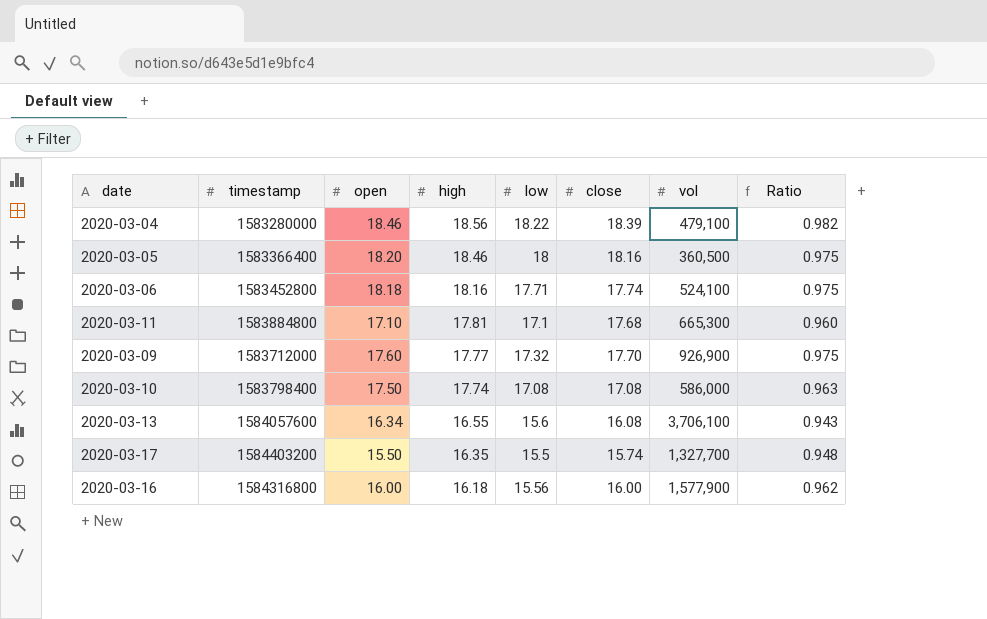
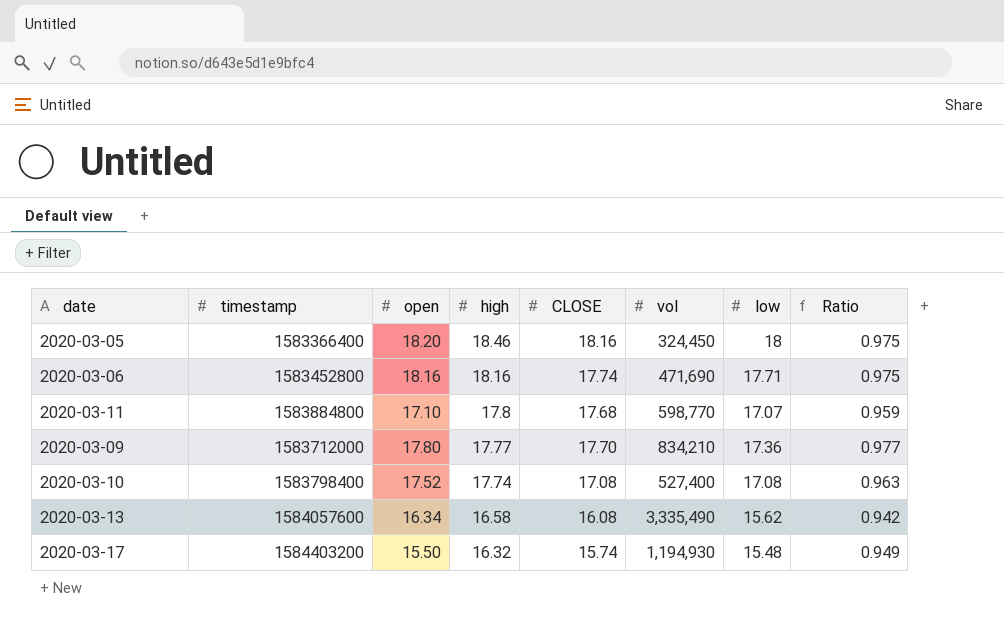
column name: close -> CLOSE
column low | position: 5 -> 7
row 2020-03-04: 1583280000 | 18.46 | 18.56 | 18.22 | 18.39 | 479,100 | 0.982 -> none
row 2020-03-16: 1584316800 | 16.00 | 16.18 | 15.56 | 16.00 | 1,577,900 | 0.962 -> none
2020-03-05 | vol: 360,500 -> 324,450
2020-03-06 | open: 18.18 -> 18.16
2020-03-06 | vol: 524,100 -> 471,690
2020-03-11 | high: 17.81 -> 17.8
2020-03-11 | vol: 665,300 -> 598,770
2020-03-11 | low: 17.1 -> 17.07
2020-03-11 | Ratio: 0.960 -> 0.959
2020-03-09 | open: 17.60 -> 17.80
2020-03-09 | vol: 926,900 -> 834,210
2020-03-09 | low: 17.32 -> 17.36
2020-03-09 | Ratio: 0.975 -> 0.977
2020-03-10 | open: 17.50 -> 17.52
2020-03-10 | vol: 586,000 -> 527,400
2020-03-13 | high: 16.55 -> 16.58
2020-03-13 | vol: 3,706,100 -> 3,335,490
2020-03-13 | low: 15.6 -> 15.62
2020-03-13 | Ratio: 0.943 -> 0.942
2020-03-17 | high: 16.35 -> 16.32
2020-03-17 | vol: 1,327,700 -> 1,194,930
2020-03-17 | low: 15.5 -> 15.48
2020-03-17 | Ratio: 0.948 -> 0.949

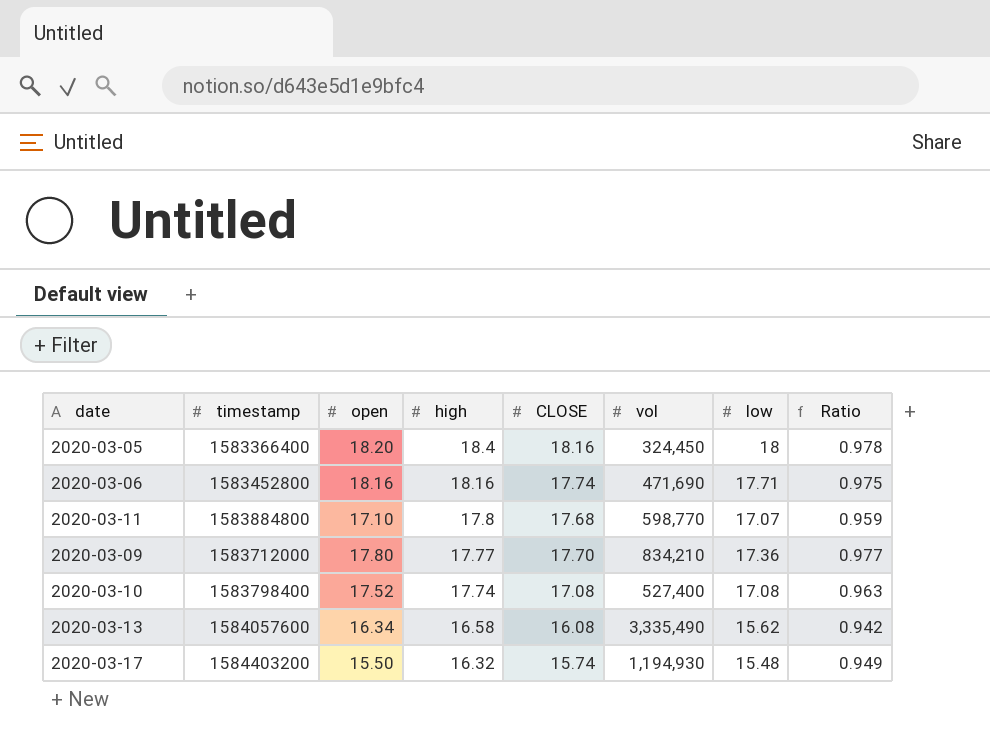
2020-03-05 | high: 18.46 -> 18.4
2020-03-05 | Ratio: 0.975 -> 0.978

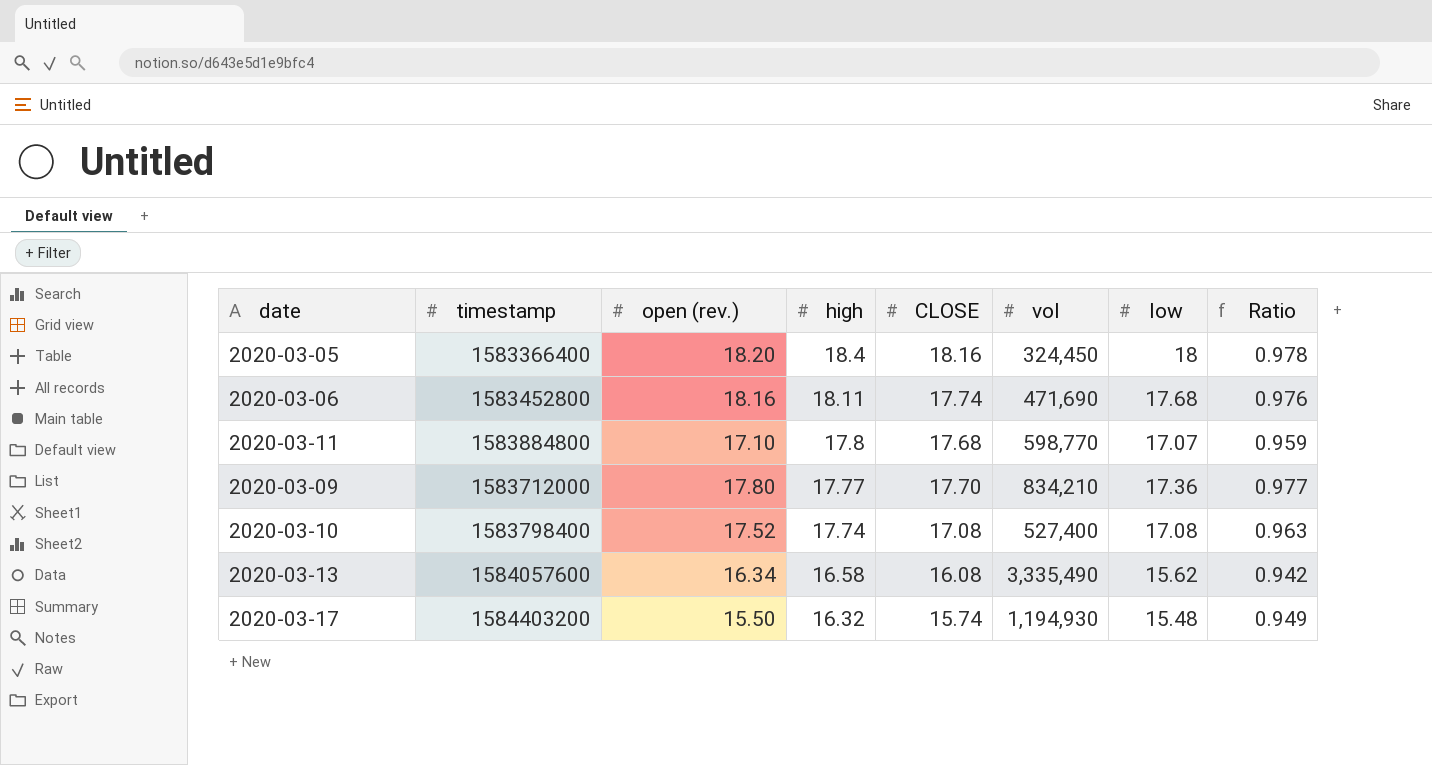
column name: open -> open (rev.)
2020-03-06 | high: 18.16 -> 18.11
2020-03-06 | low: 17.71 -> 17.68
2020-03-06 | Ratio: 0.975 -> 0.976

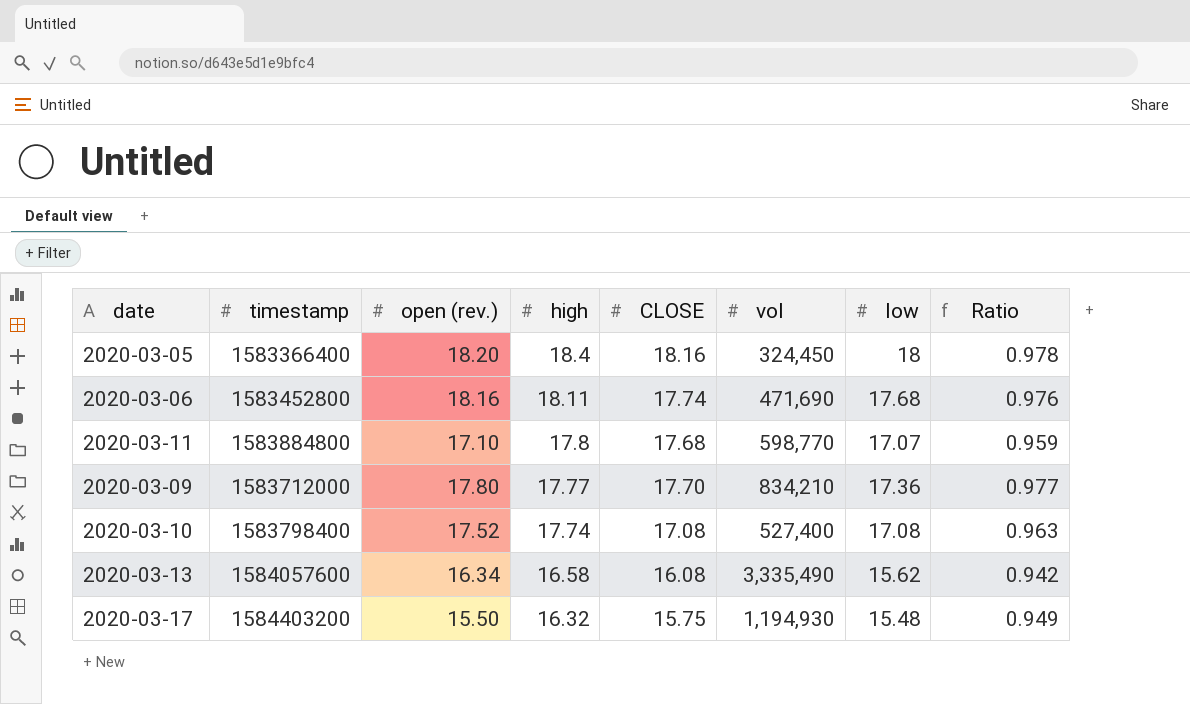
2020-03-17 | CLOSE: 15.74 -> 15.75

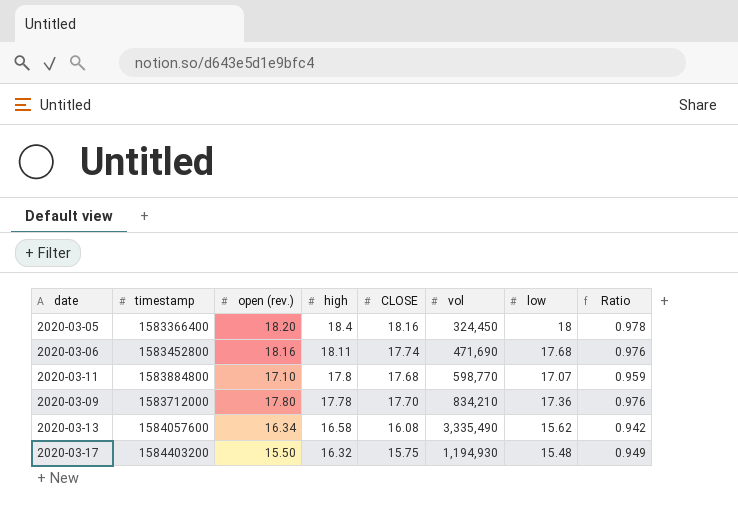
row 2020-03-10: 1583798400 | 17.52 | 17.74 | 17.08 | 527,400 | 17.08 | 0.963 -> none
2020-03-09 | high: 17.77 -> 17.78
2020-03-09 | Ratio: 0.977 -> 0.976

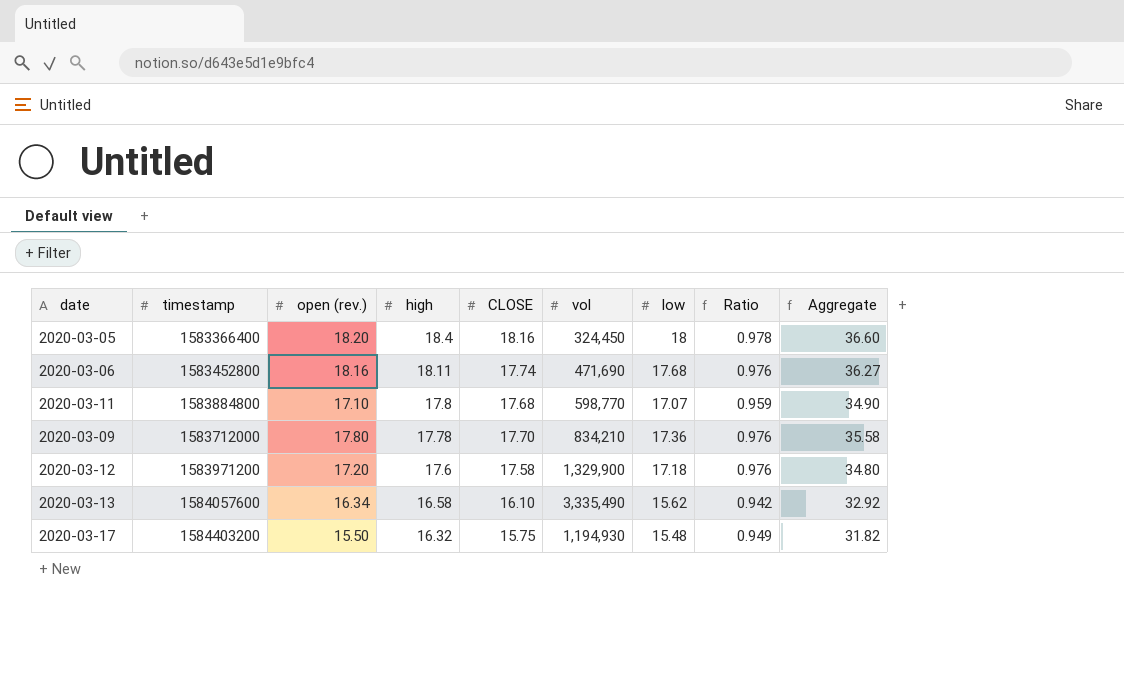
column Aggregate | formula: none -> [open (rev.)] + [high]
row 2020-03-12: none -> 1583971200 | 17.20 | 17.6 | 17.58 | 1,329,900 | 17.18 | 0.976 | 34.80
2020-03-13 | CLOSE: 16.08 -> 16.10

